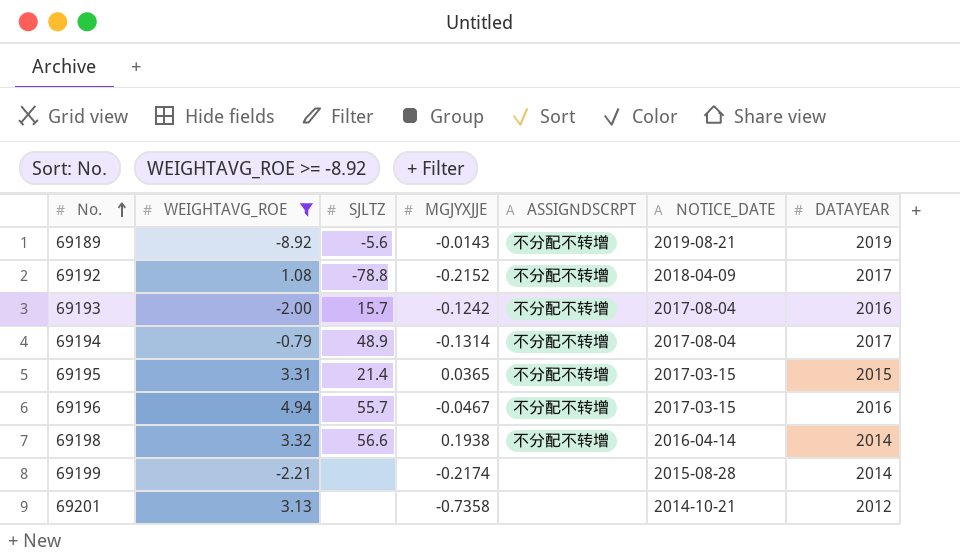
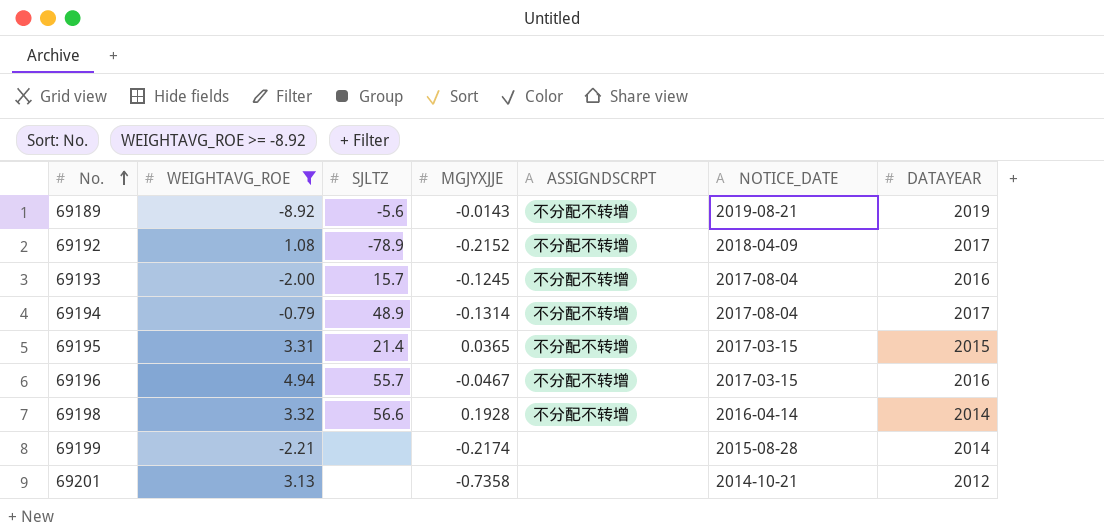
69192 | SJLTZ: -78.8 -> -78.9
69193 | MGJYXJJE: -0.1242 -> -0.1245
69198 | MGJYXJJE: 0.1938 -> 0.1928

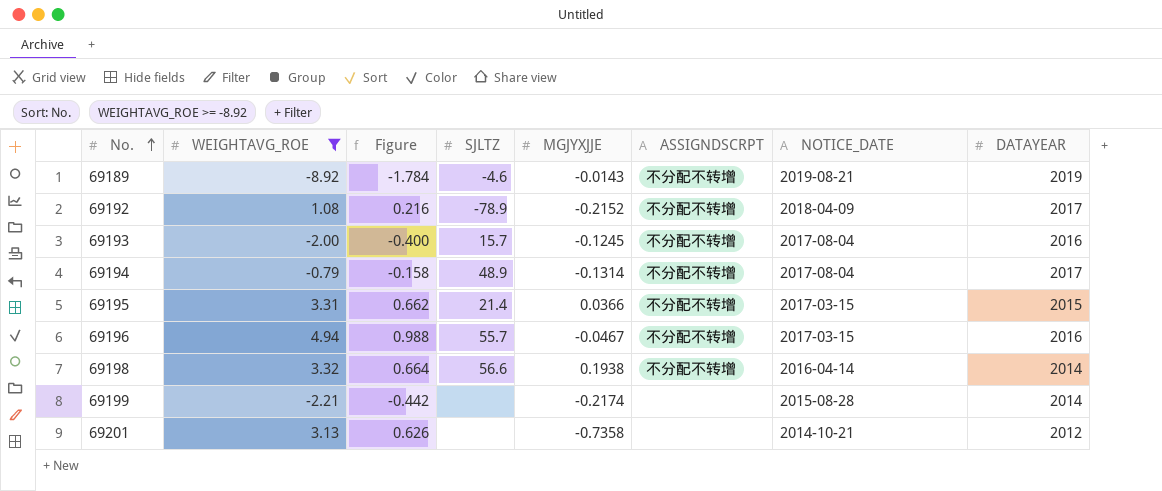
column Figure | formula: none -> [WEIGHTAVG_ROE] * 0.2
69189 | SJLTZ: -5.6 -> -4.6
69195 | MGJYXJJE: 0.0365 -> 0.0366
69198 | MGJYXJJE: 0.1928 -> 0.1938

